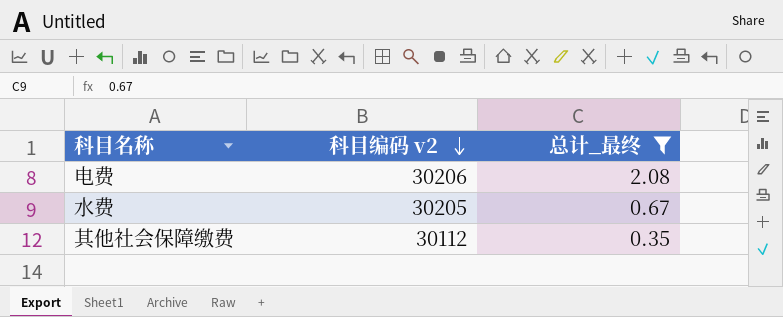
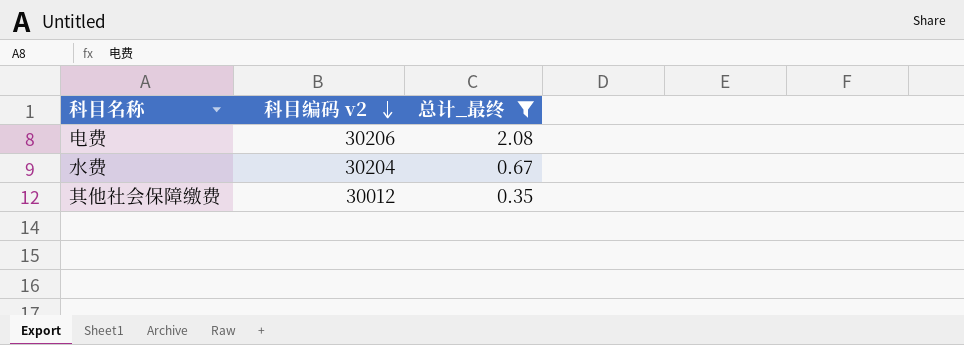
水费 | 科目编码 v2: 30205 -> 30204
其他社会保障缴费 | 科目编码 v2: 30112 -> 30012

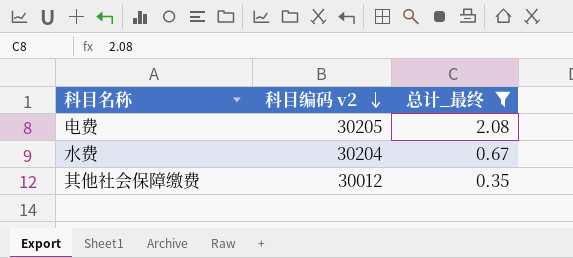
电费 | 科目编码 v2: 30206 -> 30205

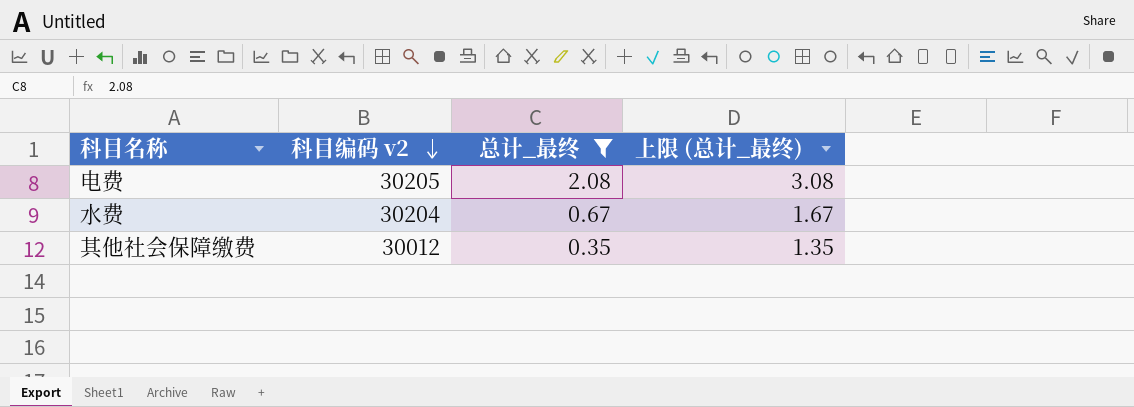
column 上限 (总计_最终) | formula: none -> [总计_最终] + 1

